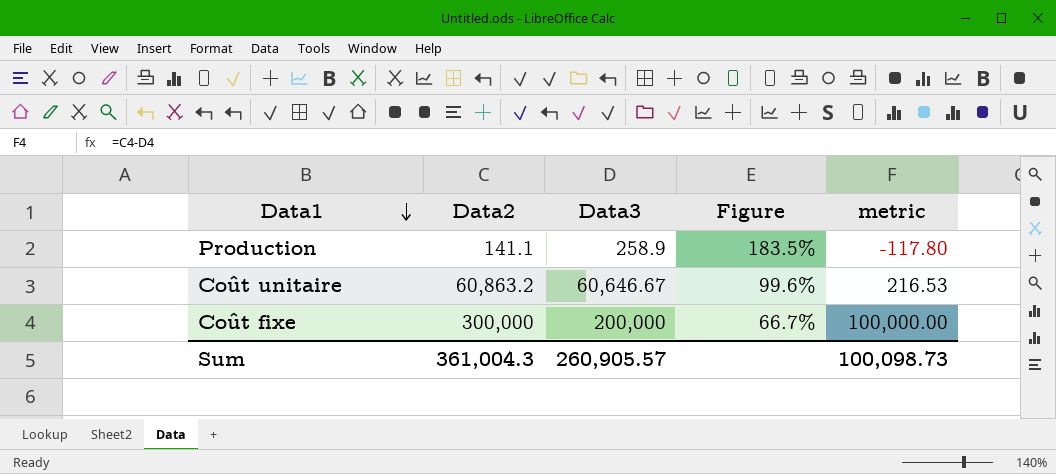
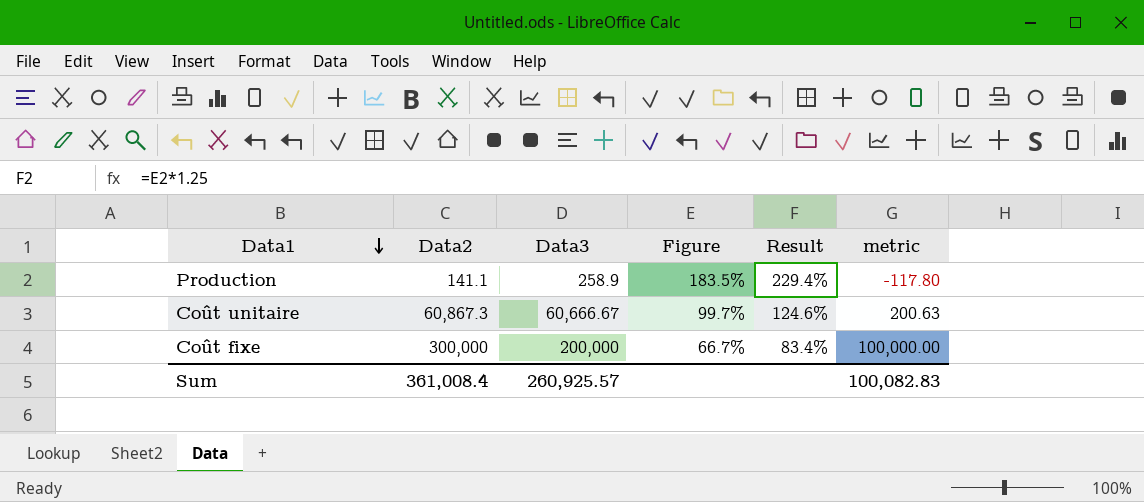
column Result | formula: none -> [Figure] * 1.25
Coût unitaire | Data2: 60,863.2 -> 60,867.3
Coût unitaire | Data3: 60,646.67 -> 60,666.67
Coût unitaire | Figure: 99.6% -> 99.7%
Coût unitaire | metric: 216.53 -> 200.63
Sum | Data2: 361,004.3 -> 361,008.4
Sum | Data3: 260,905.57 -> 260,925.57
Sum | metric: 100,098.73 -> 100,082.83

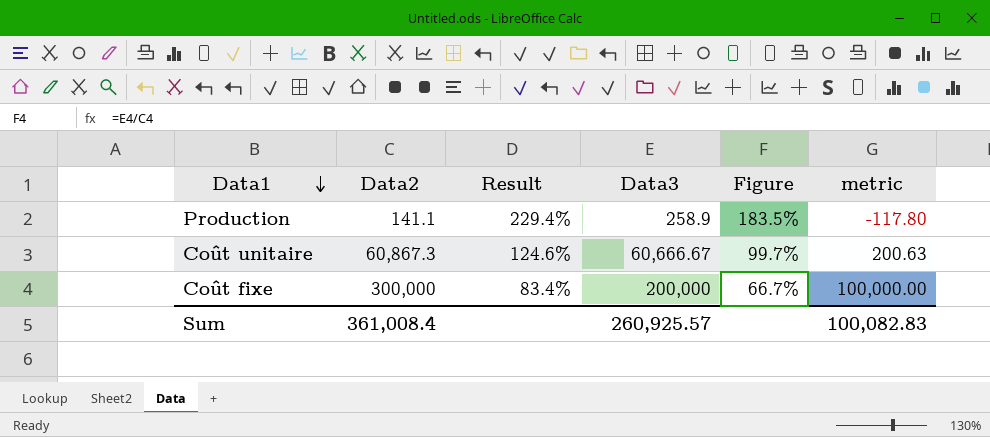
column Result | position: 5 -> 3

